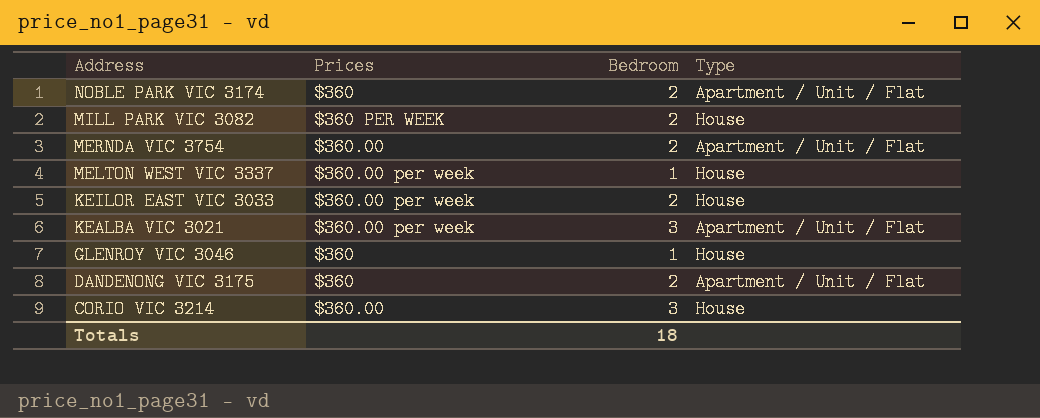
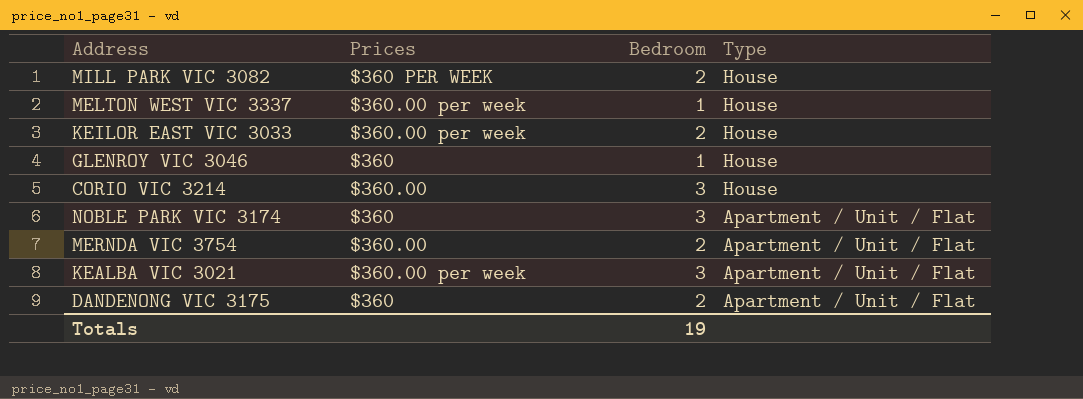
row order: Address descending -> Type descending
NOBLE PARK VIC 3174 | Bedroom: 2 -> 3
Totals | Bedroom: 18 -> 19

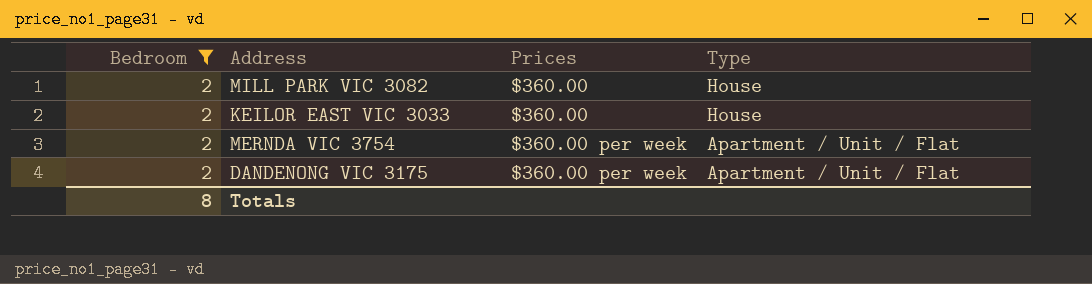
filter: none -> Bedroom = 2
column Bedroom | position: 3 -> 1
MILL PARK VIC 3082 | Prices: $360 PER WEEK -> $360.00
KEILOR EAST VIC 3033 | Prices: $360.00 per week -> $360.00
MERNDA VIC 3754 | Prices: $360.00 -> $360.00 per week
DANDENONG VIC 3175 | Prices: $360 -> $360.00 per week
Totals | Bedroom: 19 -> 8

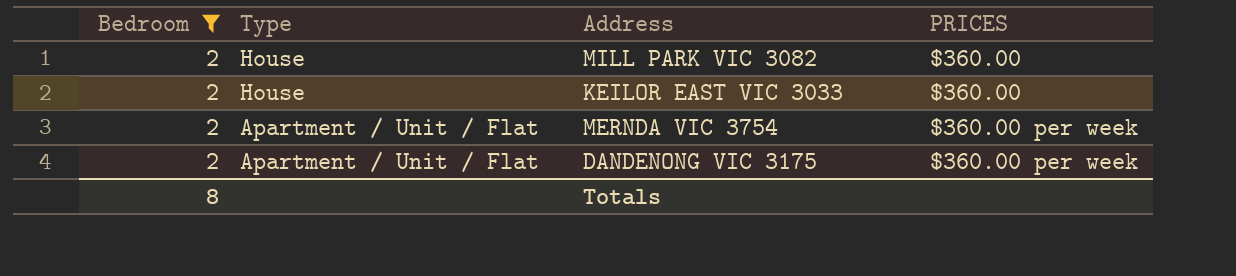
column Type | position: 4 -> 2
column name: Prices -> PRICES

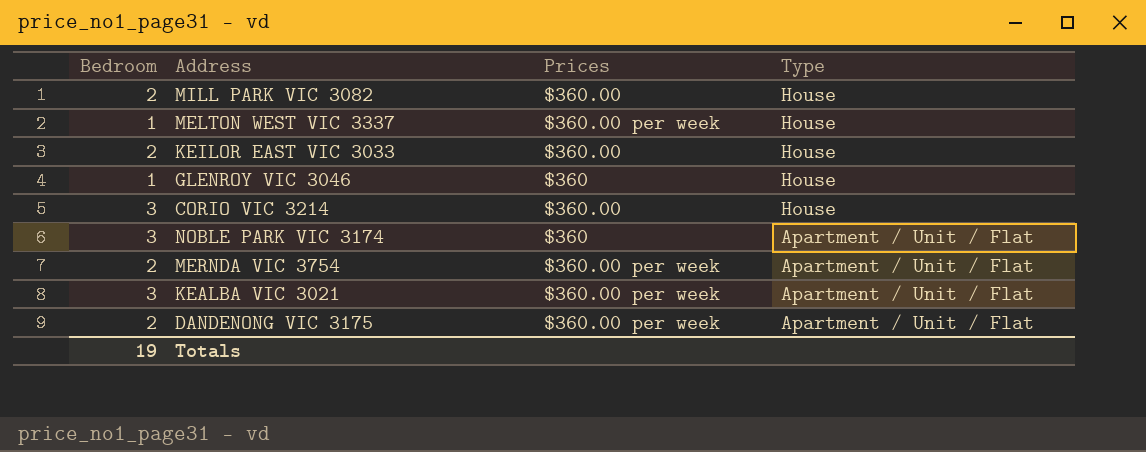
filter: Bedroom = 2 -> none
column name: PRICES -> Prices
column Type | position: 2 -> 4
Totals | Bedroom: 8 -> 19

